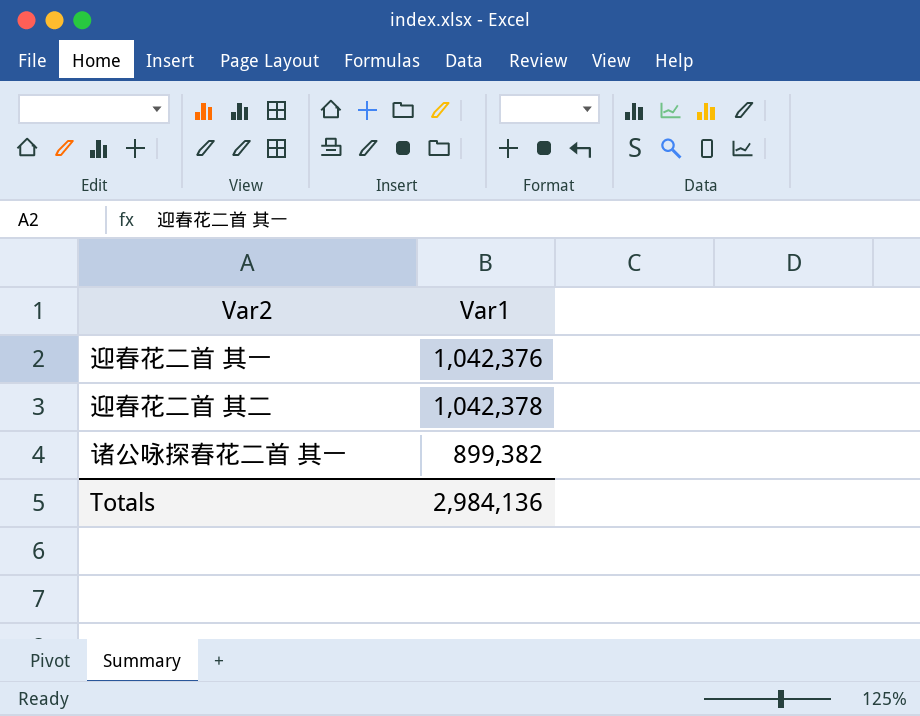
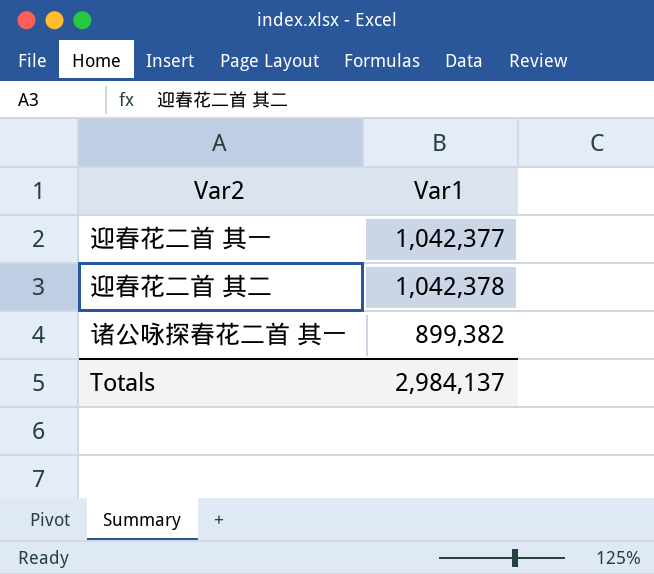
迎春花二首 其一 | Var1: 1,042,376 -> 1,042,377
Totals | Var1: 2,984,136 -> 2,984,137

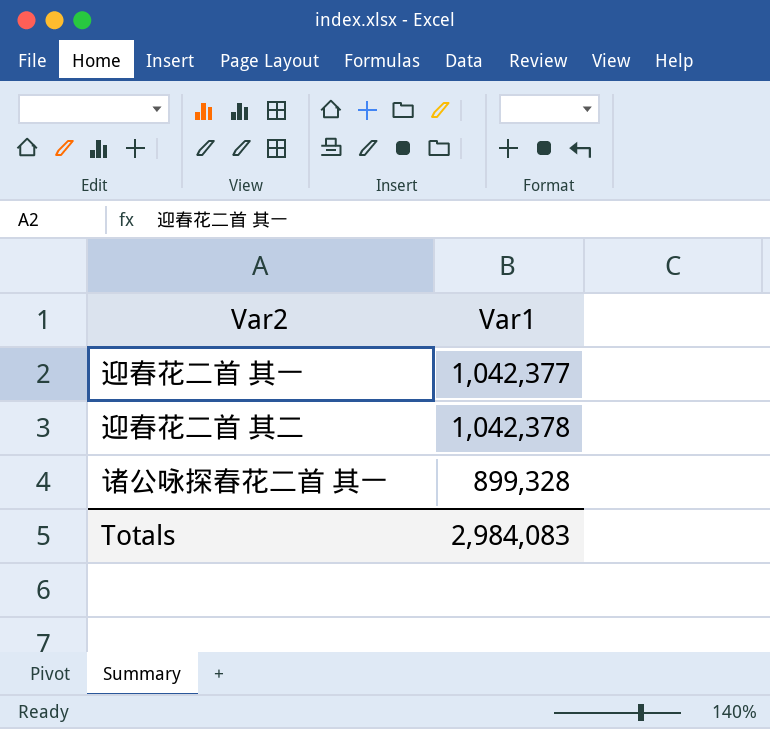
诸公咏探春花二首 其一 | Var1: 899,382 -> 899,328
Totals | Var1: 2,984,137 -> 2,984,083

